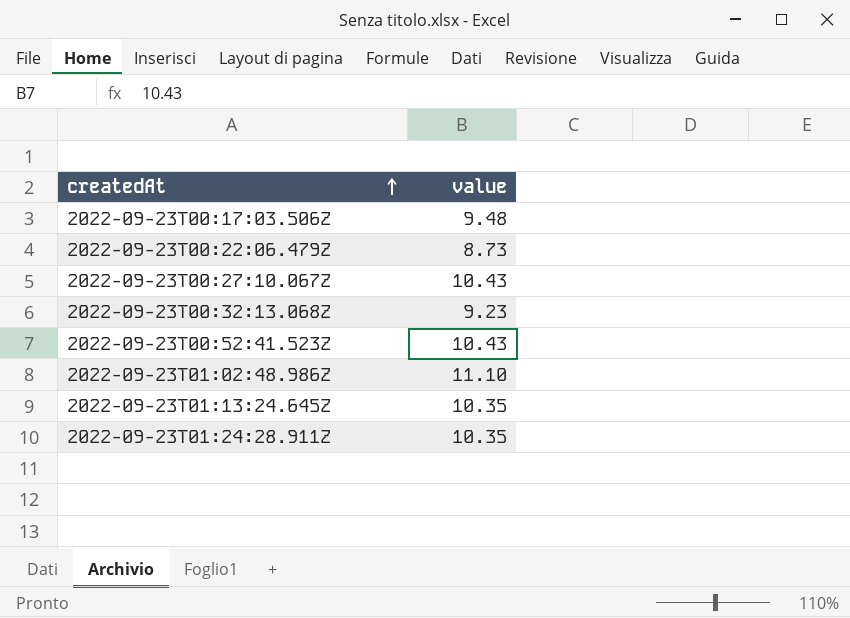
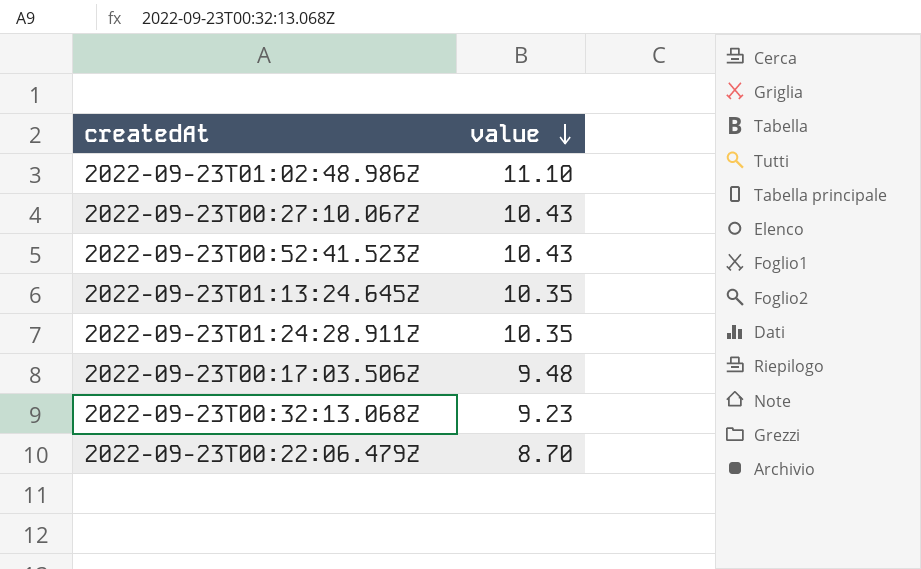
row order: createdAt ascending -> value descending
2022-09-23T00:22:06.479Z | value: 8.73 -> 8.70

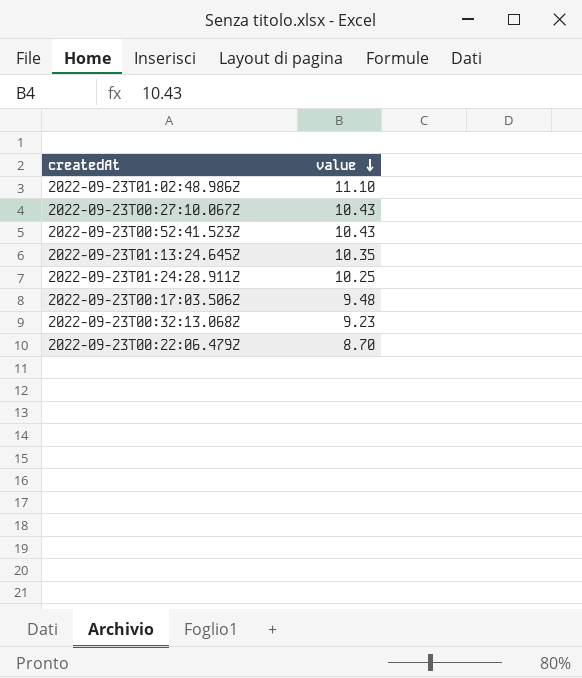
2022-09-23T01:24:28.911Z | value: 10.35 -> 10.25

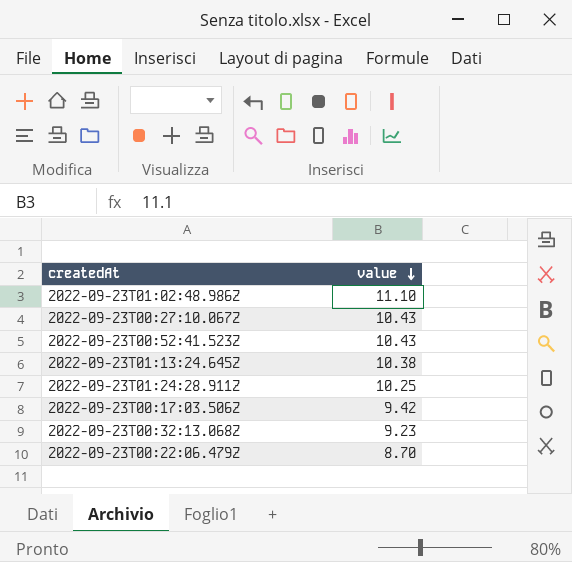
2022-09-23T01:13:24.645Z | value: 10.35 -> 10.38
2022-09-23T00:17:03.506Z | value: 9.48 -> 9.42

